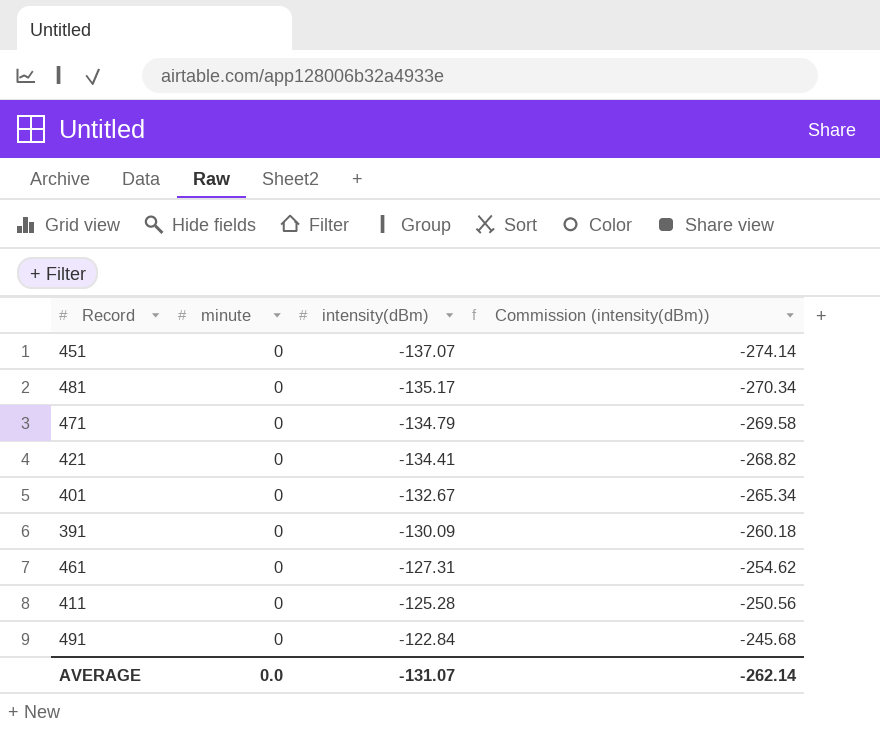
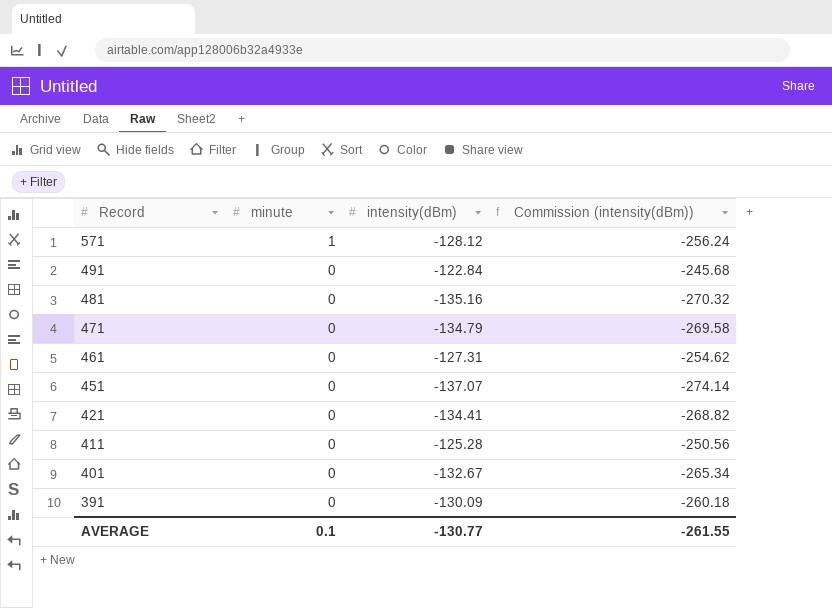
row order: intensity(dBm) ascending -> Record descending
row 571: none -> 1 | -128.12 | -256.24
481 | intensity(dBm): -135.17 -> -135.16
481 | Commission (intensity(dBm)): -270.34 -> -270.32
AVERAGE | minute: 0.0 -> 0.1
AVERAGE | intensity(dBm): -131.07 -> -130.77
AVERAGE | Commission (intensity(dBm)): -262.14 -> -261.55

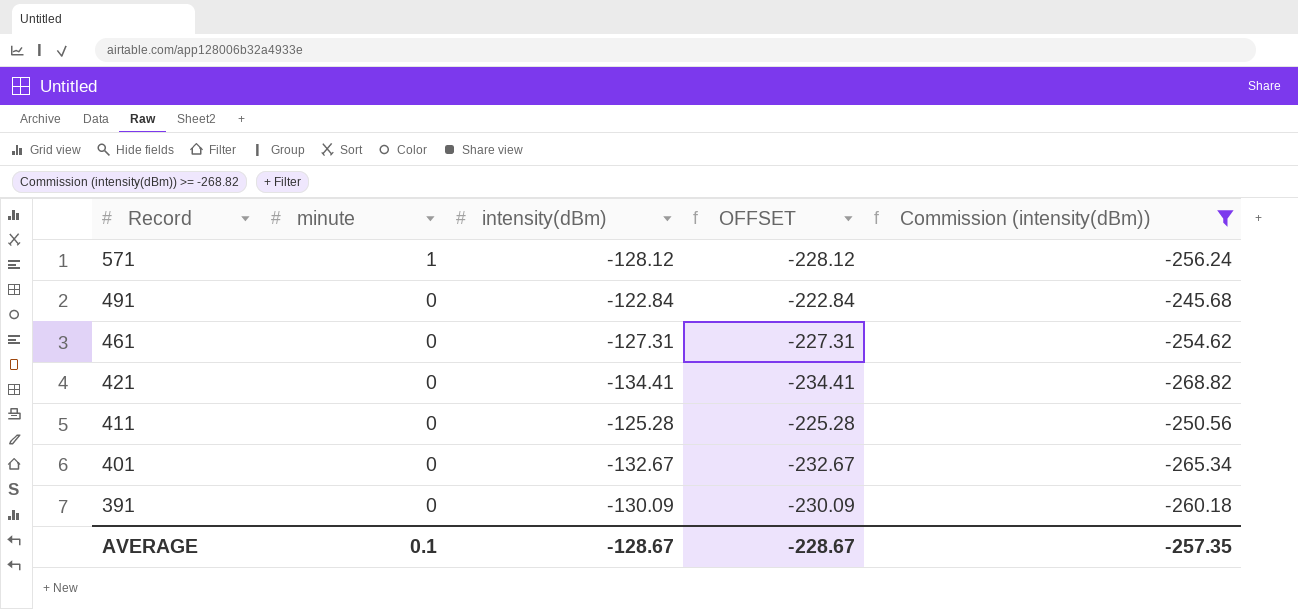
filter: none -> Commission (intensity(dBm)) >= -268.82
column OFFSET | formula: none -> [intensity(dBm)] - 100
AVERAGE | intensity(dBm): -130.77 -> -128.67
AVERAGE | Commission (intensity(dBm)): -261.55 -> -257.35

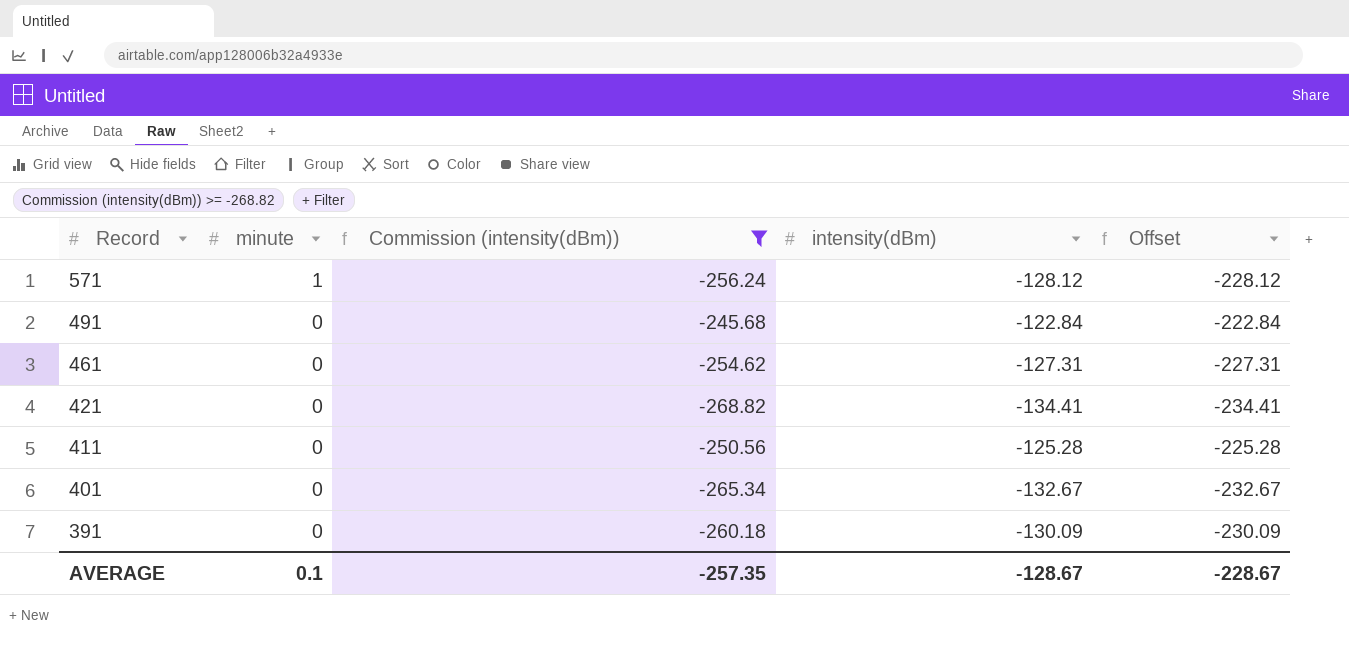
column Commission (intensity(dBm)) | position: 5 -> 3
column name: OFFSET -> Offset

